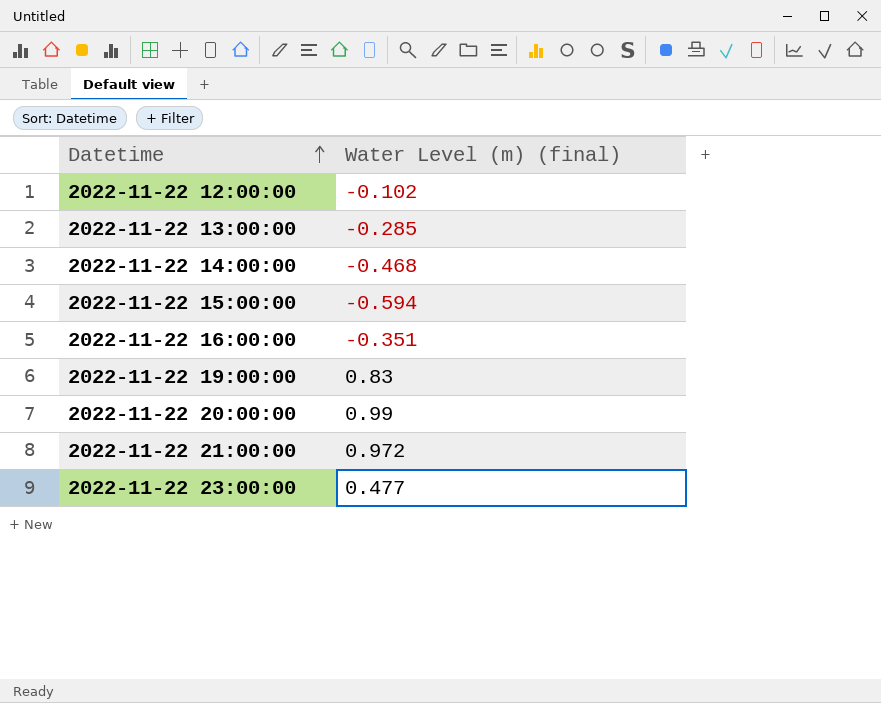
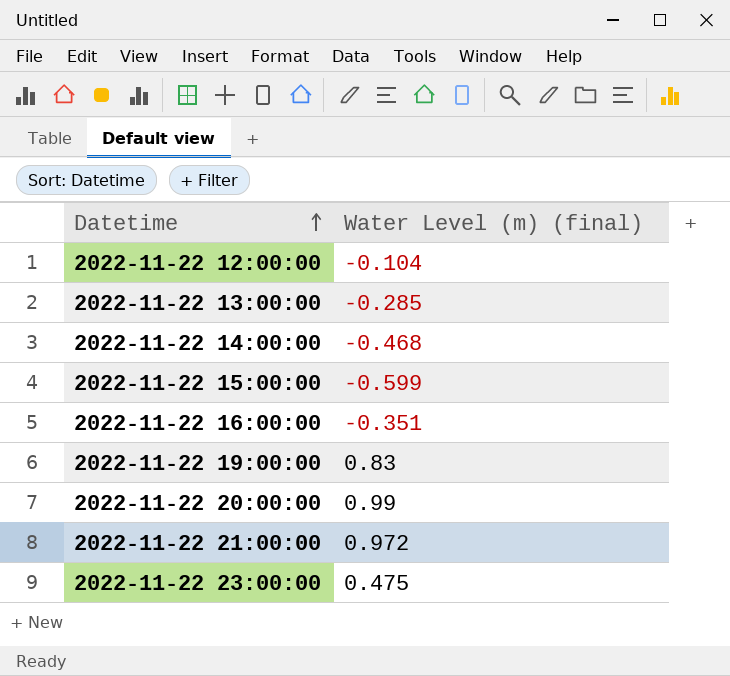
2022-11-22 12:00:00 | Water Level (m) (final): -0.102 -> -0.104
2022-11-22 15:00:00 | Water Level (m) (final): -0.594 -> -0.599
2022-11-22 23:00:00 | Water Level (m) (final): 0.477 -> 0.475

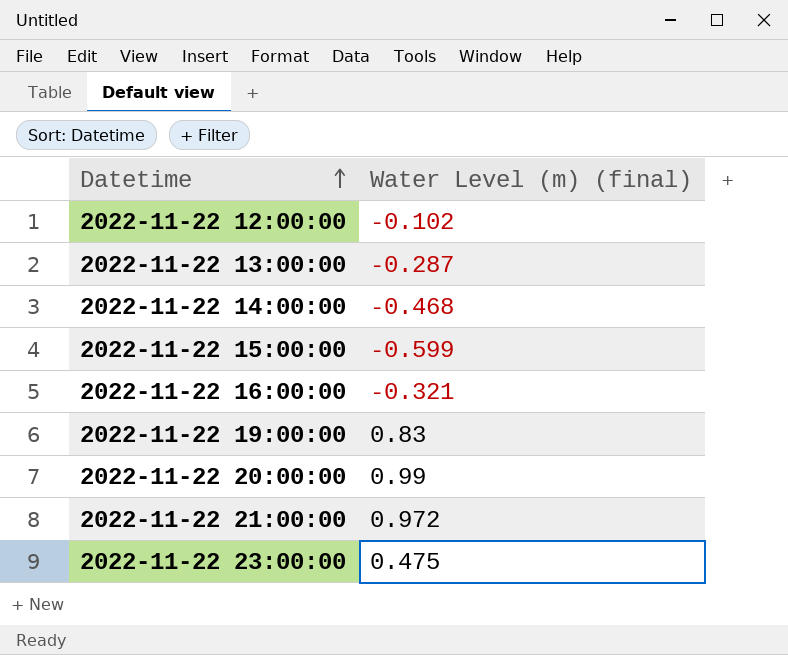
2022-11-22 12:00:00 | Water Level (m) (final): -0.104 -> -0.102
2022-11-22 13:00:00 | Water Level (m) (final): -0.285 -> -0.287
2022-11-22 16:00:00 | Water Level (m) (final): -0.351 -> -0.321

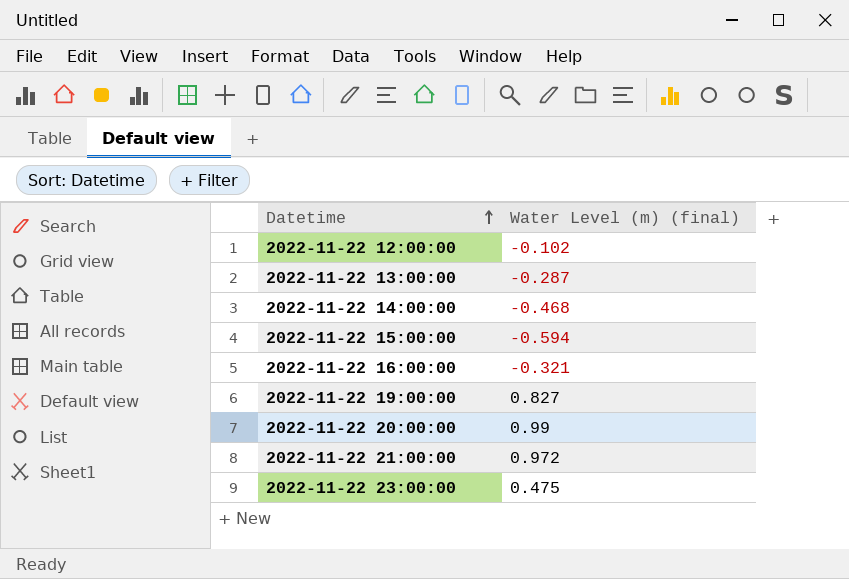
2022-11-22 15:00:00 | Water Level (m) (final): -0.599 -> -0.594
2022-11-22 19:00:00 | Water Level (m) (final): 0.83 -> 0.827

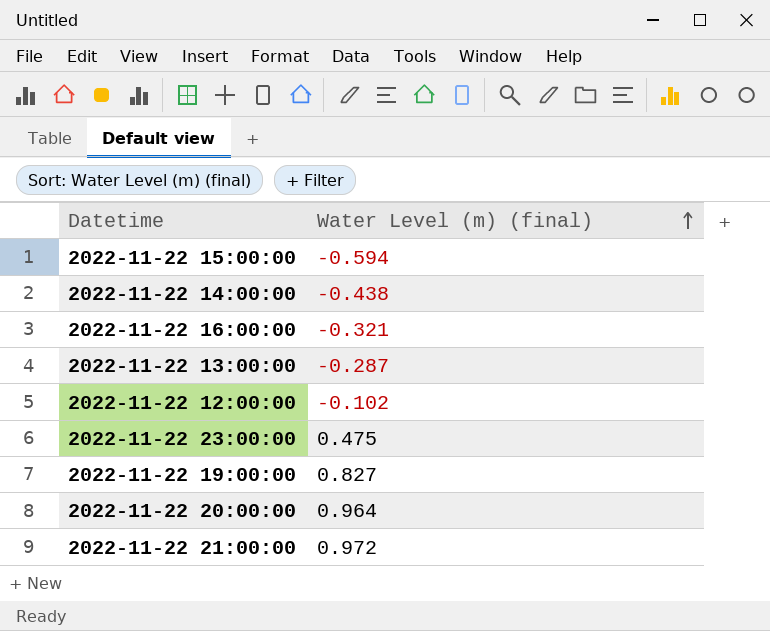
row order: Datetime ascending -> Water Level (m) (final) ascending
2022-11-22 14:00:00 | Water Level (m) (final): -0.468 -> -0.438
2022-11-22 20:00:00 | Water Level (m) (final): 0.99 -> 0.964

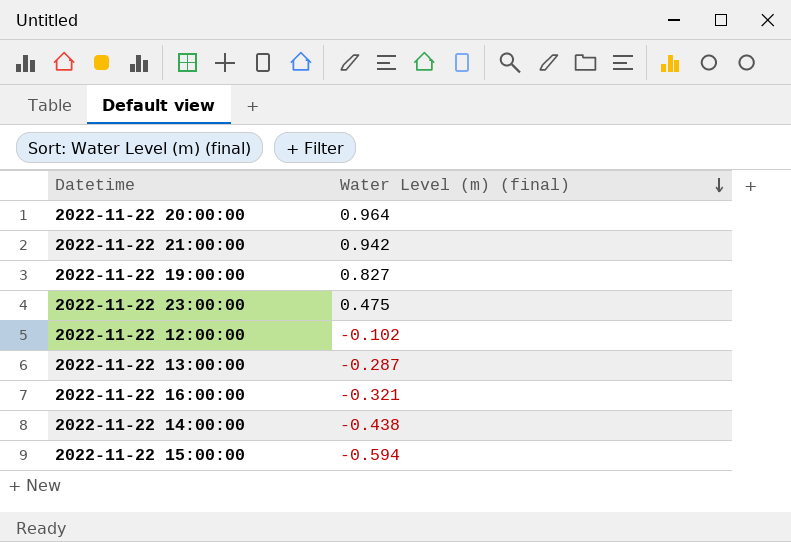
row order: Water Level (m) (final) ascending -> Water Level (m) (final) descending
2022-11-22 21:00:00 | Water Level (m) (final): 0.972 -> 0.942

